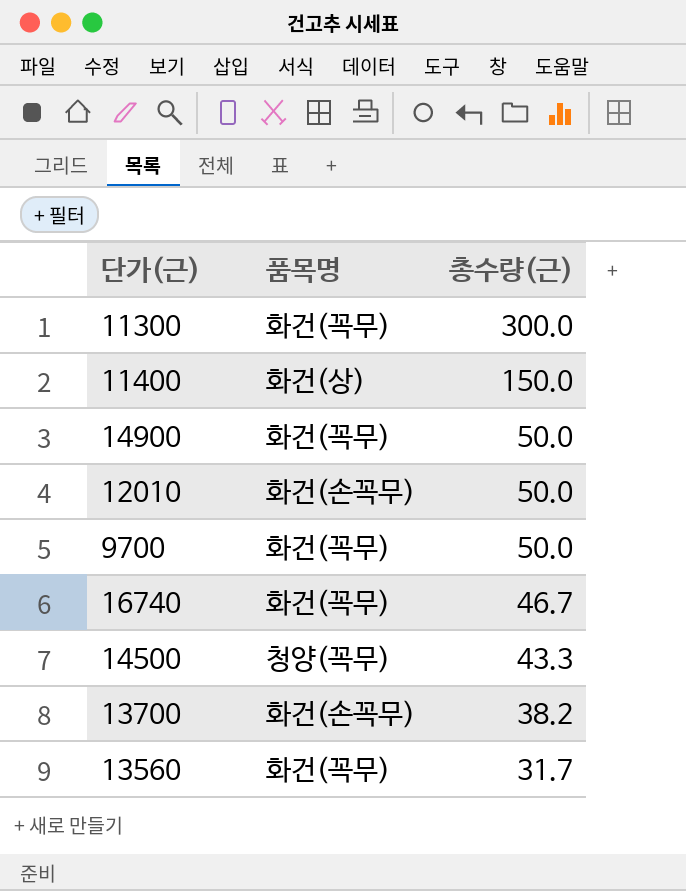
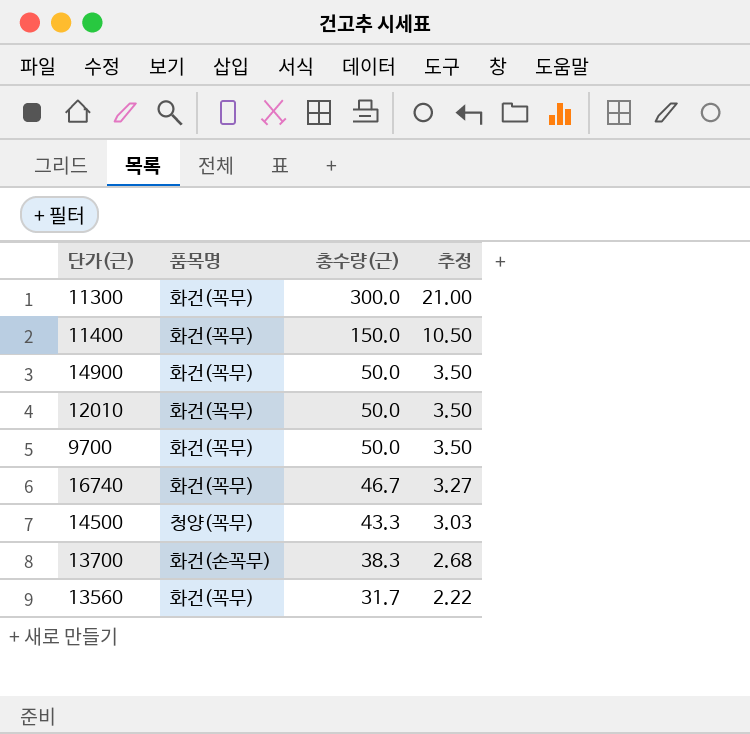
column 추정 | formula: none -> [총수량(근)] * 0.07
11400 | 품목명: 화건(상) -> 화건(꼭무)
12010 | 품목명: 화건(손꼭무) -> 화건(꼭무)
13700 | 총수량(근): 38.2 -> 38.3

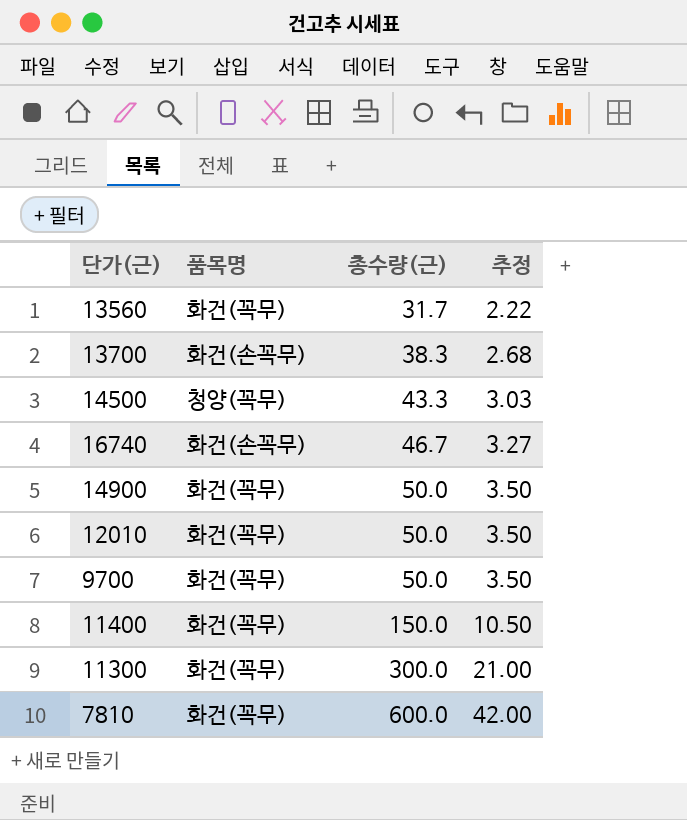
row order: 총수량(근) descending -> 총수량(근) ascending
16740 | 품목명: 화건(꼭무) -> 화건(손꼭무)
row 7810: none -> 화건(꼭무) | 600.0 | 42.00

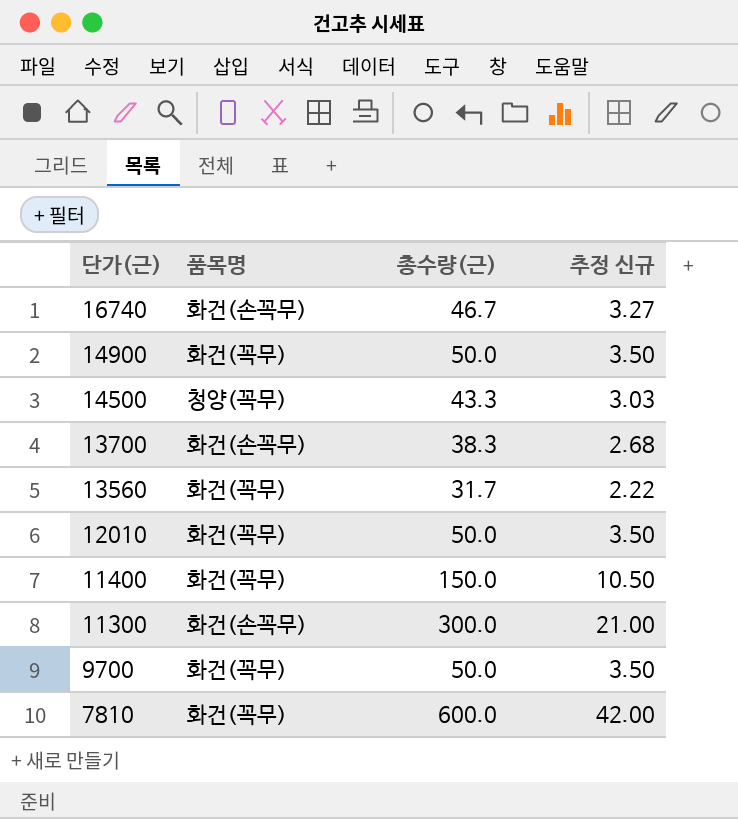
row order: 총수량(근) ascending -> 단가(근) descending
column name: 추정 -> 추정 신규
11300 | 품목명: 화건(꼭무) -> 화건(손꼭무)

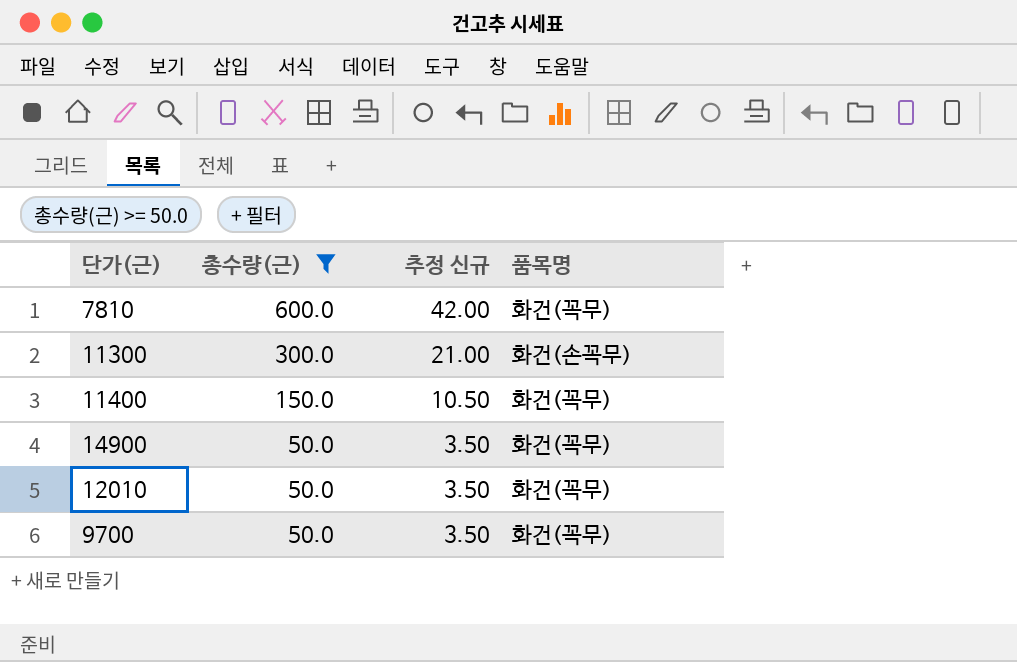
filter: none -> 총수량(근) >= 50.0
row order: 단가(근) descending -> 총수량(근) descending
column 품목명 | position: 2 -> 4

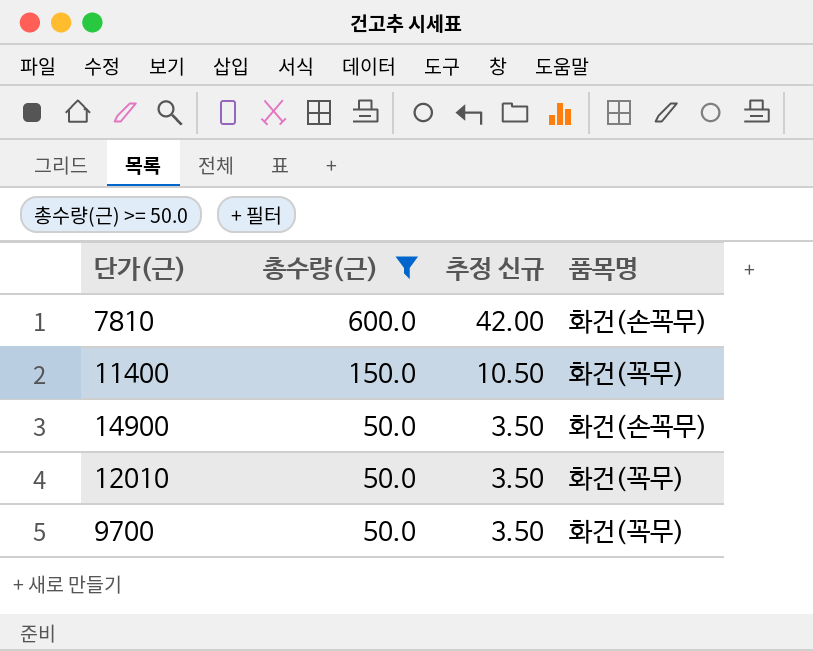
row 11300: 300.0 | 21.00 | 화건(손꼭무) -> none
7810 | 품목명: 화건(꼭무) -> 화건(손꼭무)
14900 | 품목명: 화건(꼭무) -> 화건(손꼭무)

